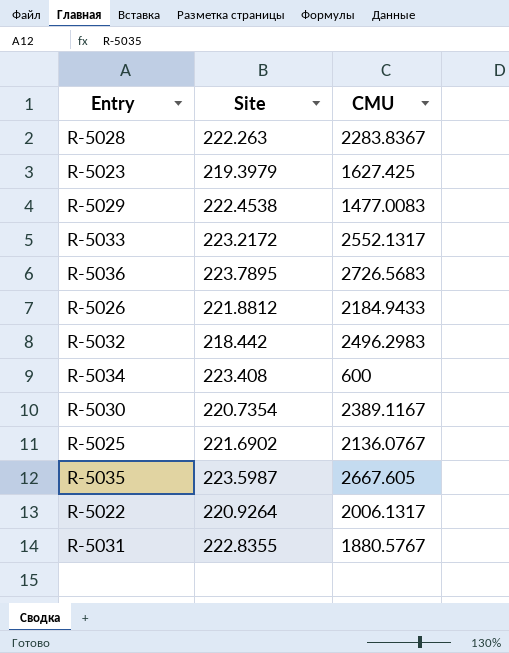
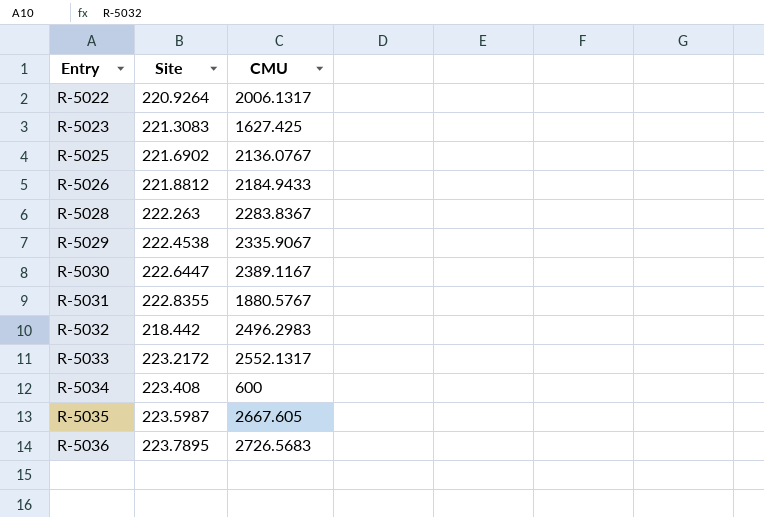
row order: none -> Entry ascending
R-5023 | Site: 219.3979 -> 221.3083
R-5029 | CMU: 1477.0083 -> 2335.9067
R-5030 | Site: 220.7354 -> 222.6447

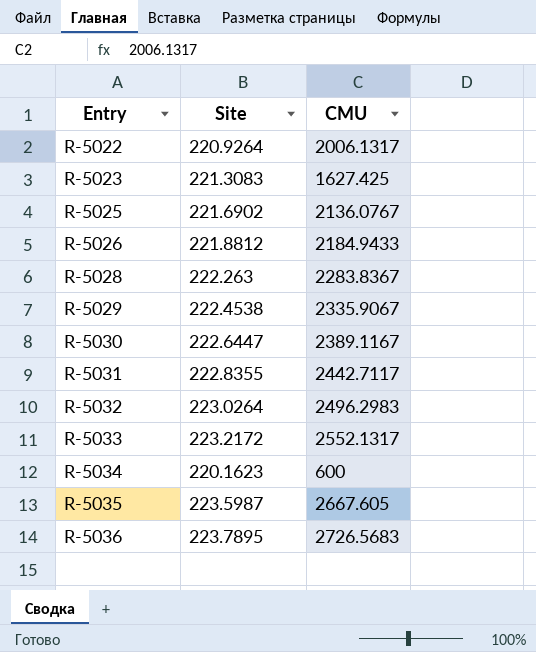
R-5031 | CMU: 1880.5767 -> 2442.7117
R-5032 | Site: 218.442 -> 223.0264
R-5034 | Site: 223.408 -> 220.1623

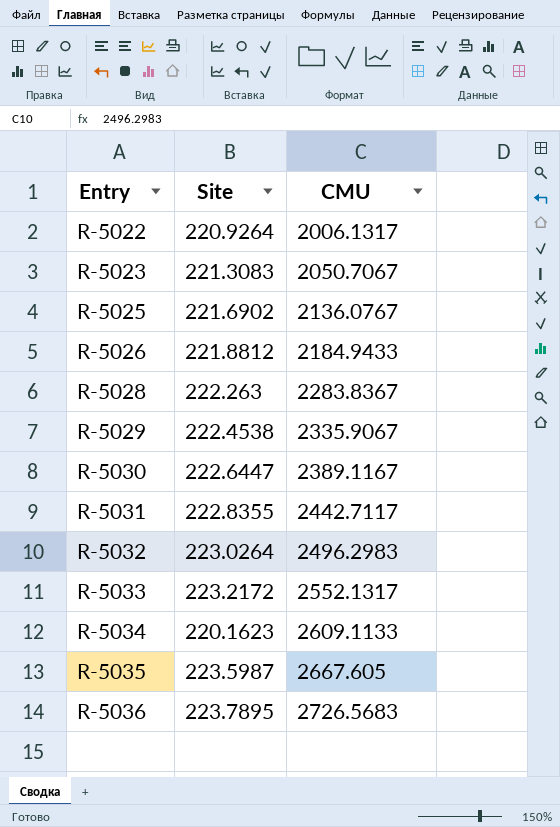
R-5023 | CMU: 1627.425 -> 2050.7067
R-5034 | CMU: 600 -> 2609.1133

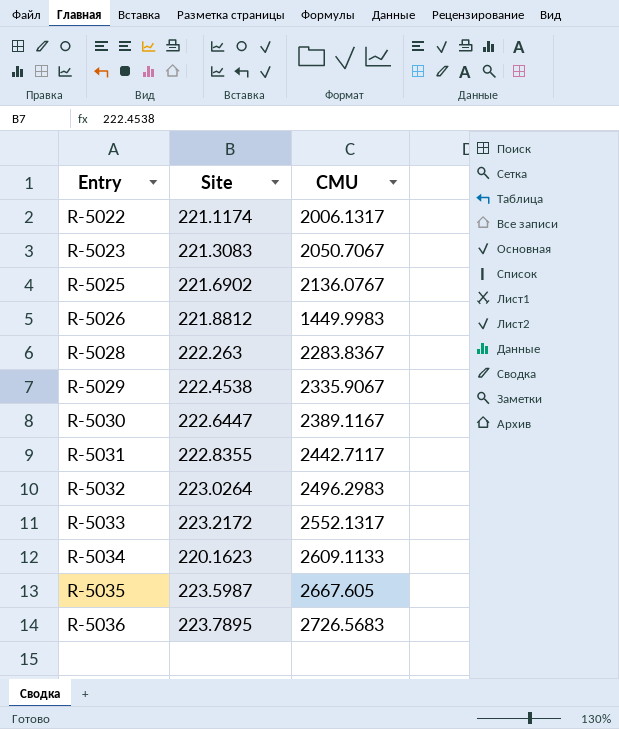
R-5022 | Site: 220.9264 -> 221.1174
R-5026 | CMU: 2184.9433 -> 1449.9983

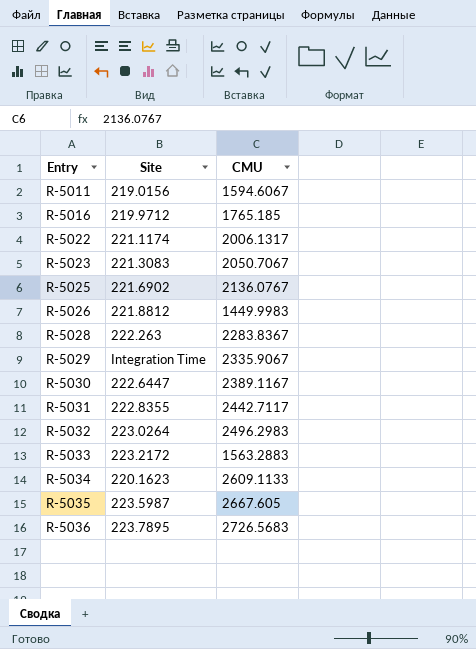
row R-5011: none -> 219.0156 | 1594.6067
row R-5016: none -> 219.9712 | 1765.185
R-5029 | Site: 222.4538 -> Integration Time
R-5033 | CMU: 2552.1317 -> 1563.2883

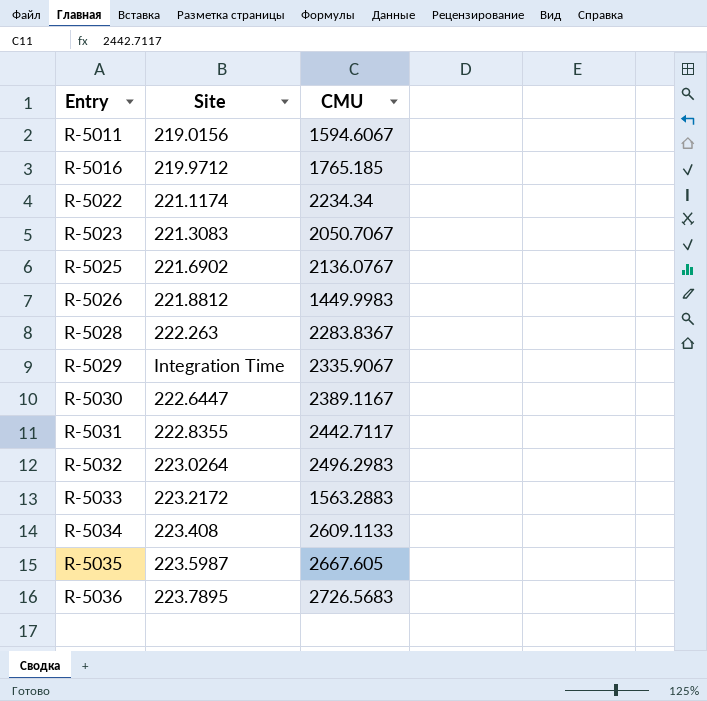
R-5022 | CMU: 2006.1317 -> 2234.34
R-5034 | Site: 220.1623 -> 223.408

